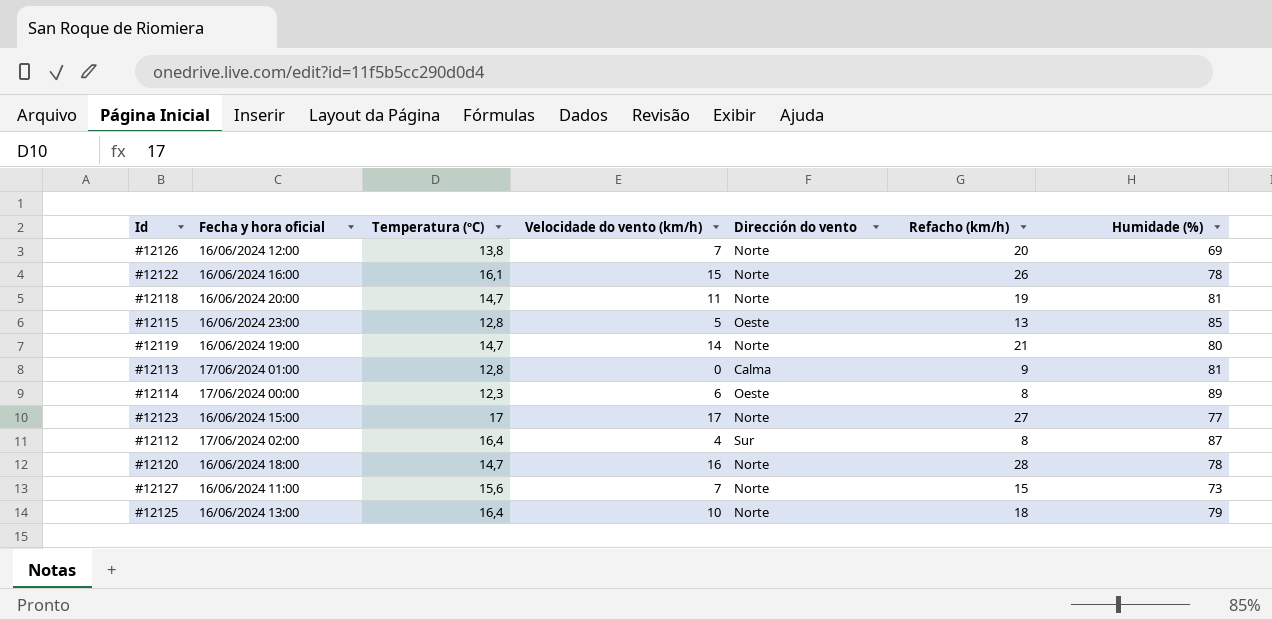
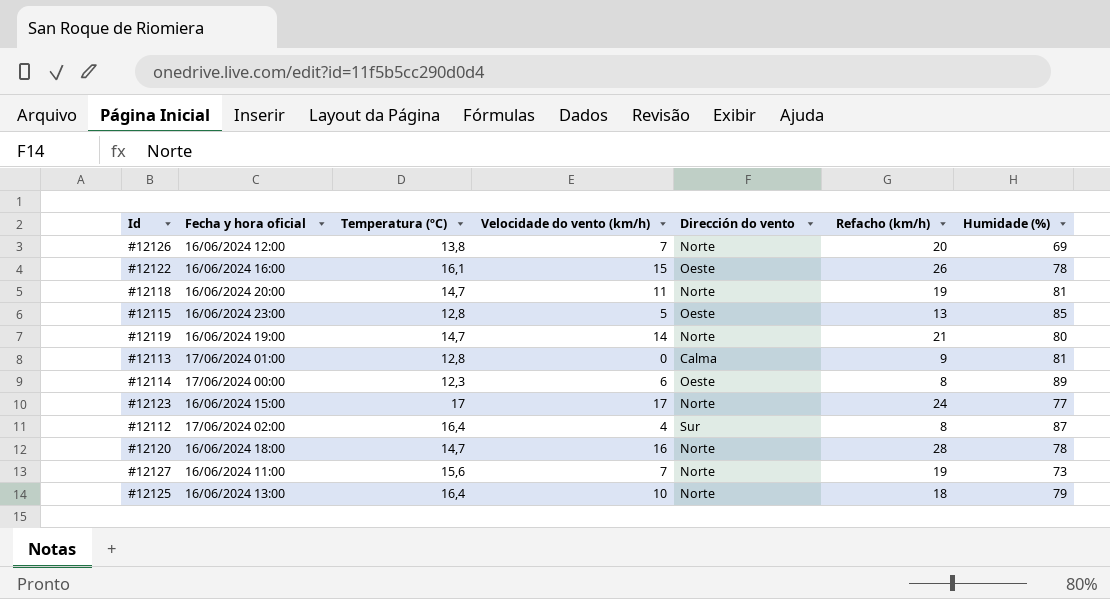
#12122 | Dirección do vento: Norte -> Oeste
#12123 | Refacho (km/h): 27 -> 24
#12127 | Refacho (km/h): 15 -> 19

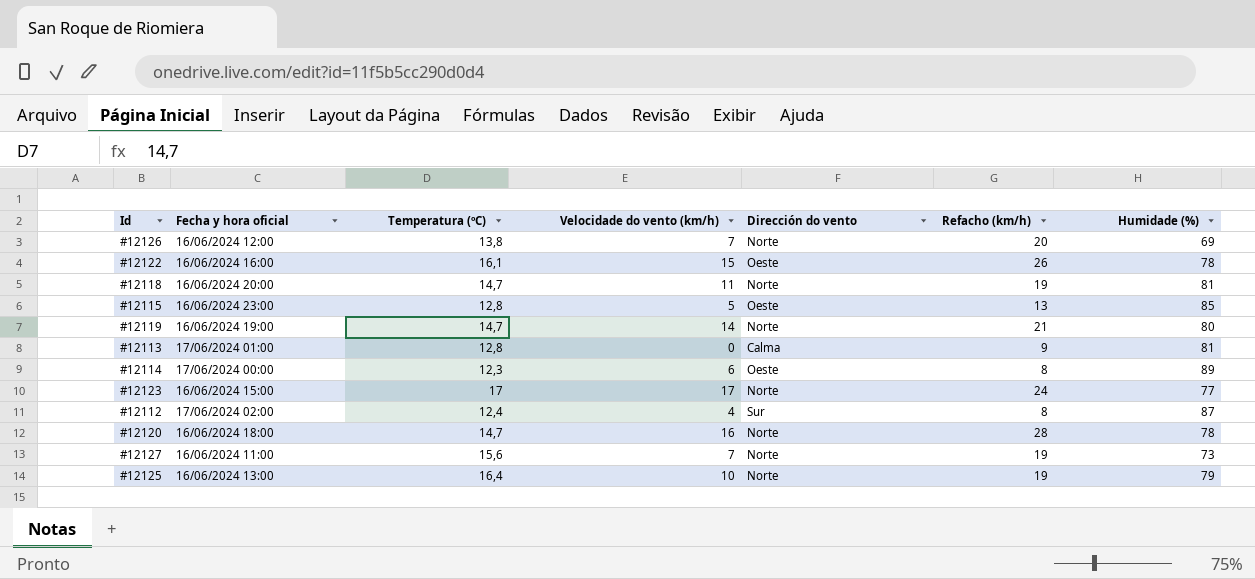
#12112 | Temperatura (ºC): 16,4 -> 12,4
#12125 | Refacho (km/h): 18 -> 19

